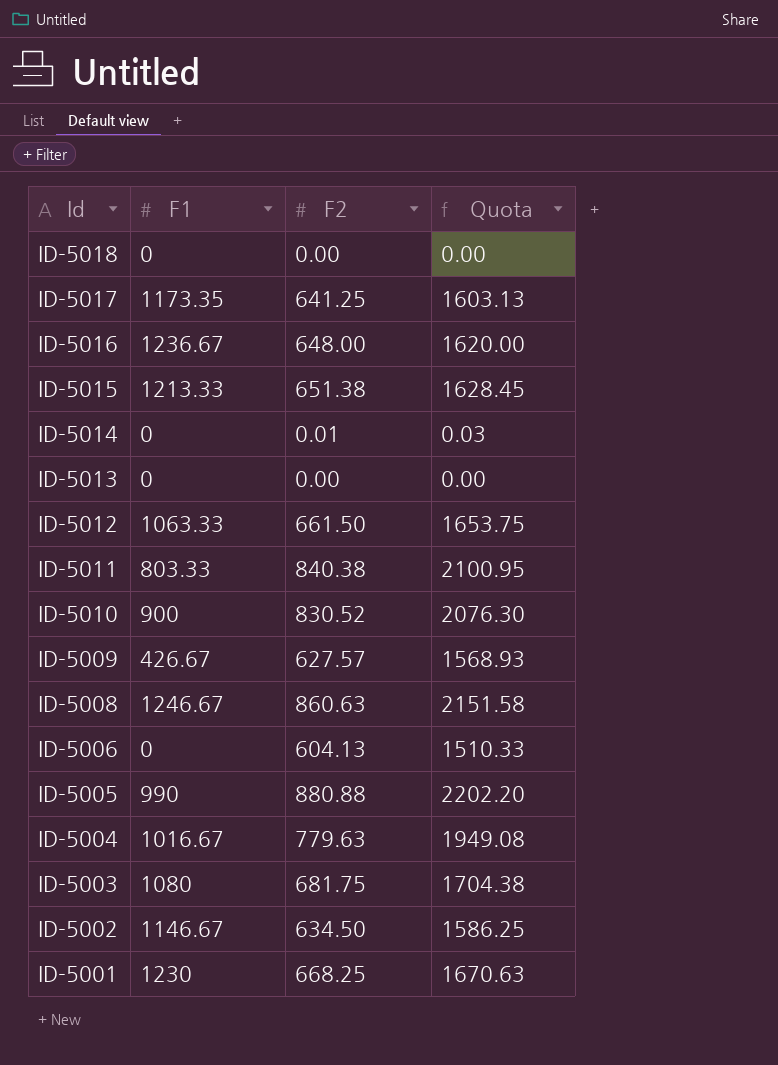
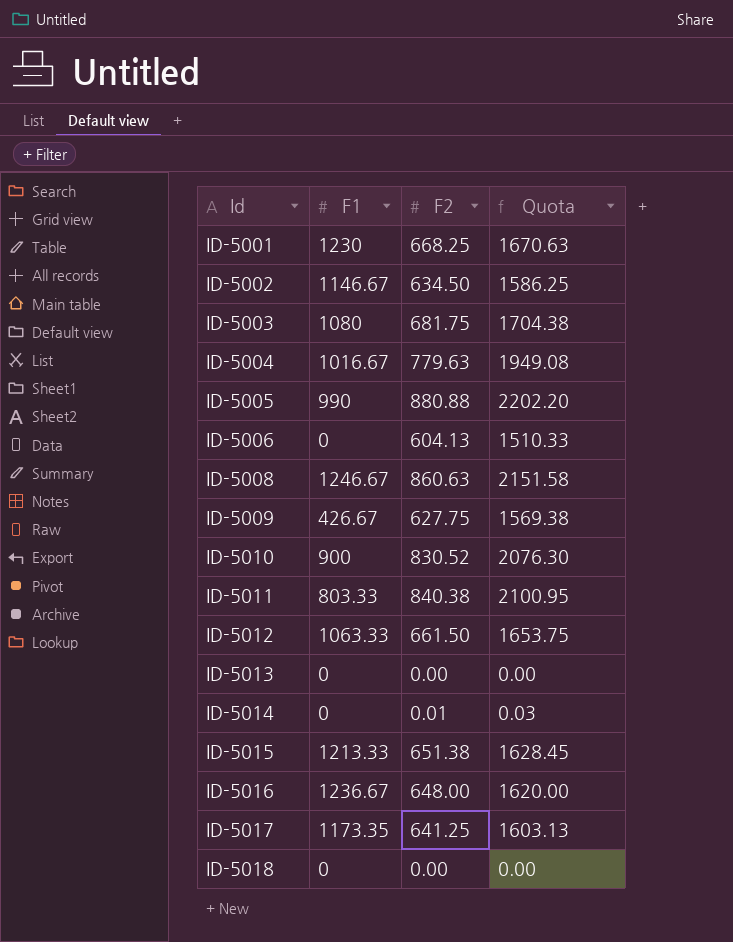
row order: Id descending -> Id ascending
ID-5009 | F2: 627.57 -> 627.75
ID-5009 | Quota: 1568.93 -> 1569.38

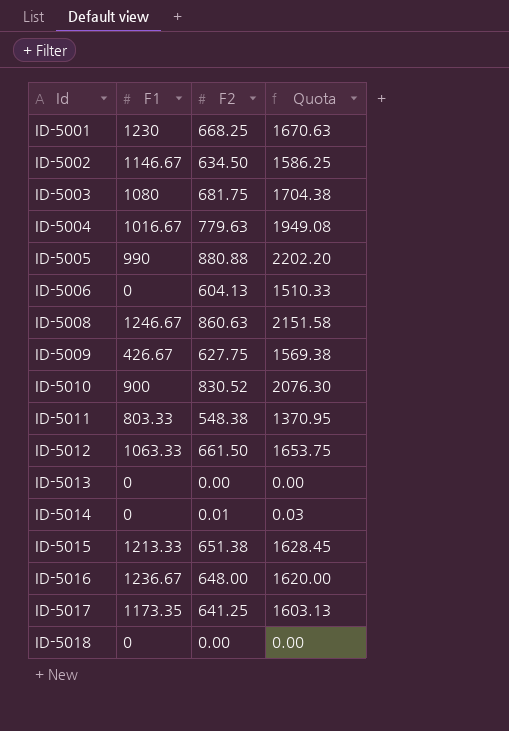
ID-5011 | F2: 840.38 -> 548.38
ID-5011 | Quota: 2100.95 -> 1370.95

